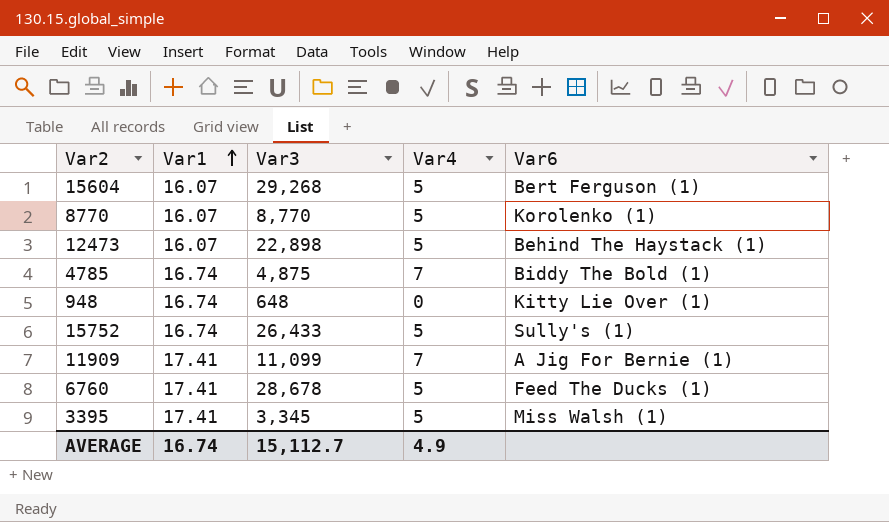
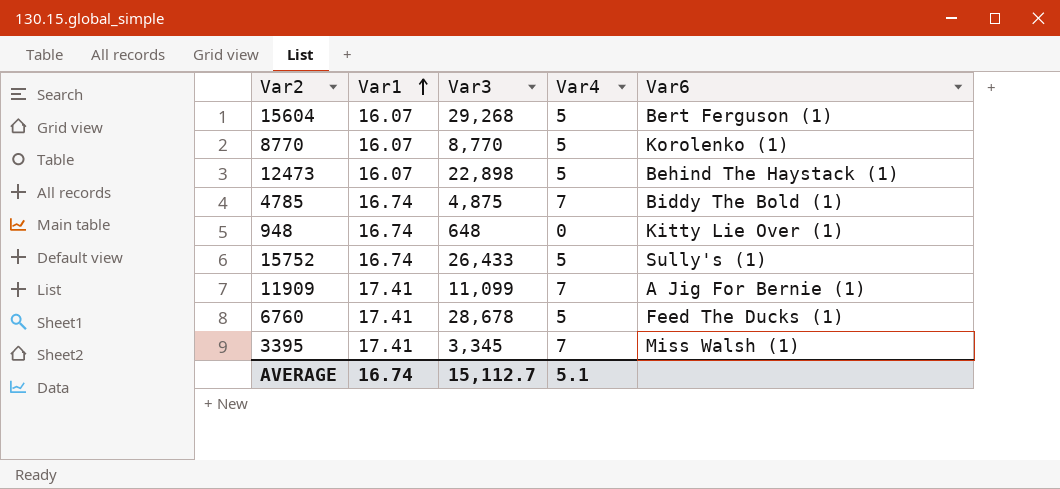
3395 | Var4: 5 -> 7
AVERAGE | Var4: 4.9 -> 5.1

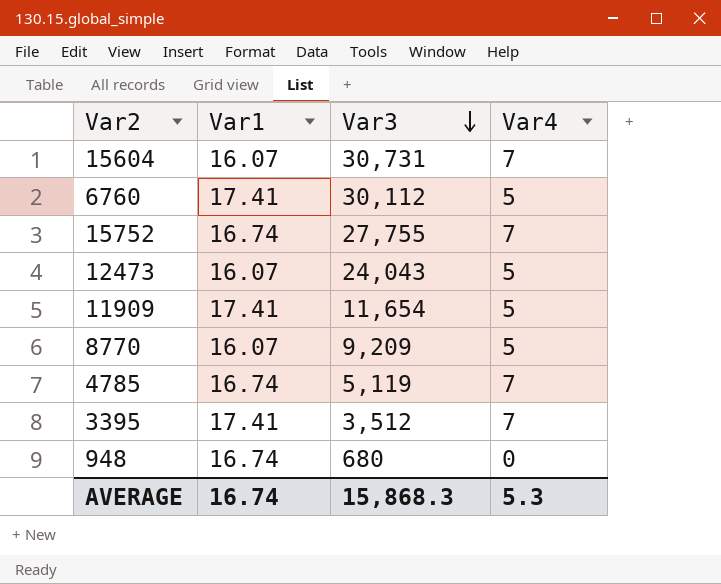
row order: Var1 ascending -> Var3 descending
column Var6 | position: 5 -> none
15604 | Var3: 29,268 -> 30,731
15604 | Var4: 5 -> 7
6760 | Var3: 28,678 -> 30,112
15752 | Var3: 26,433 -> 27,755
15752 | Var4: 5 -> 7
12473 | Var3: 22,898 -> 24,043
11909 | Var3: 11,099 -> 11,654
11909 | Var4: 7 -> 5
8770 | Var3: 8,770 -> 9,209
4785 | Var3: 4,875 -> 5,119
3395 | Var3: 3,345 -> 3,512
948 | Var3: 648 -> 680
AVERAGE | Var3: 15,112.7 -> 15,868.3
AVERAGE | Var4: 5.1 -> 5.3

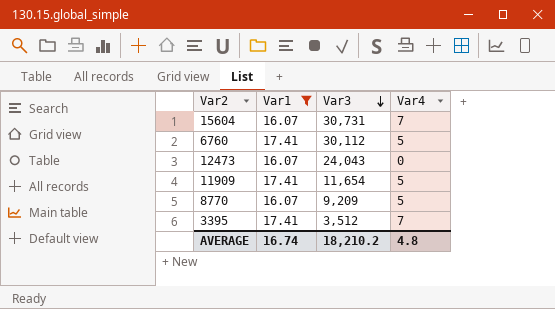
filter: none -> Var1 != 16.74
12473 | Var4: 5 -> 0
AVERAGE | Var3: 15,868.3 -> 18,210.2
AVERAGE | Var4: 5.3 -> 4.8

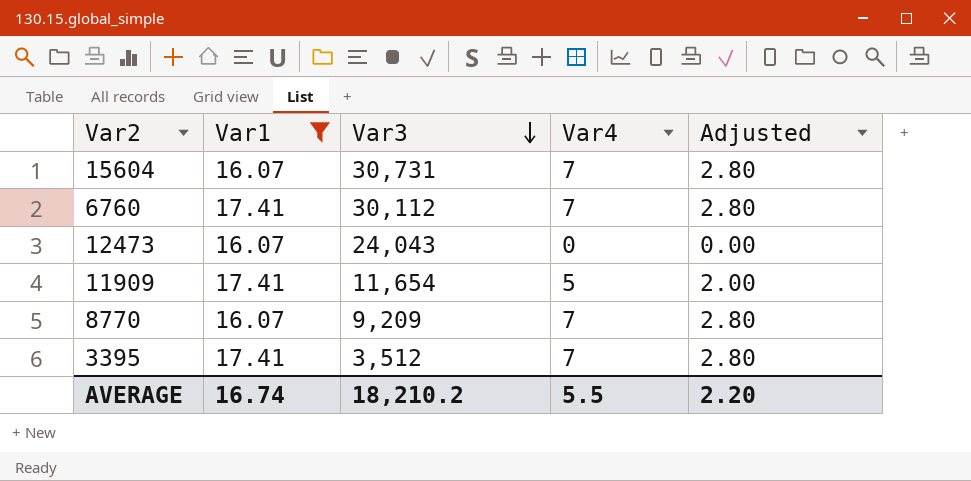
column Adjusted | formula: none -> [Var4] * 0.4
6760 | Var4: 5 -> 7
8770 | Var4: 5 -> 7
AVERAGE | Var4: 4.8 -> 5.5

